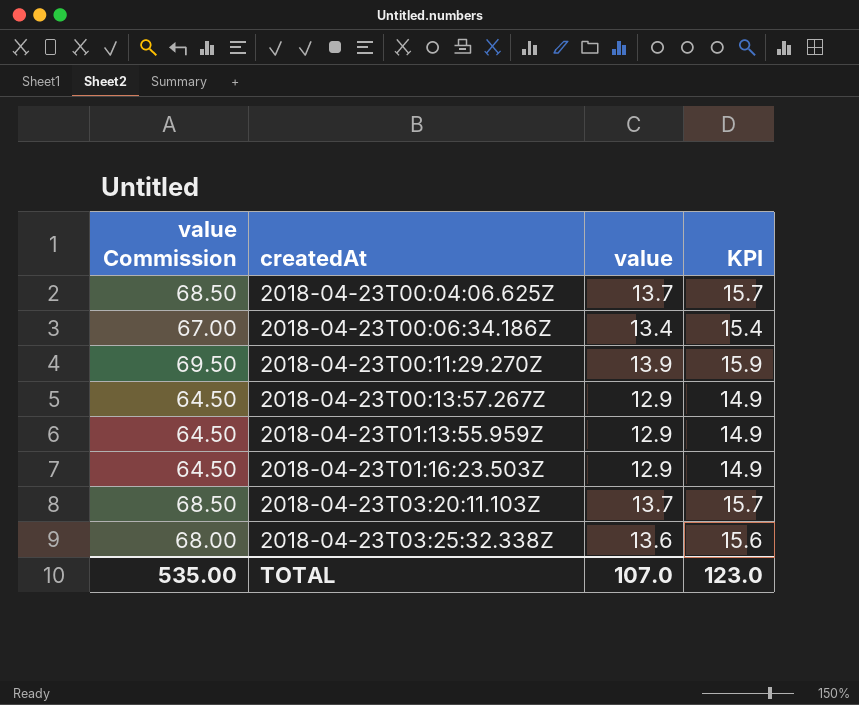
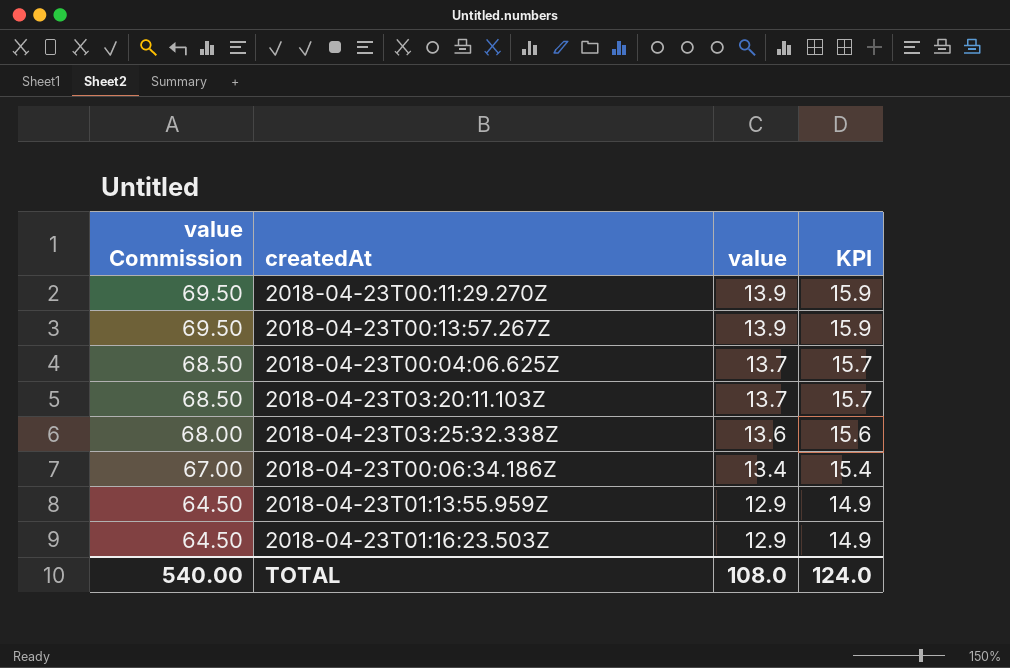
row order: createdAt ascending -> value Commission descending
2018-04-23T00:13:57.267Z | value Commission: 64.50 -> 69.50
2018-04-23T00:13:57.267Z | value: 12.9 -> 13.9
2018-04-23T00:13:57.267Z | KPI: 14.9 -> 15.9
TOTAL | value Commission: 535.00 -> 540.00
TOTAL | value: 107.0 -> 108.0
TOTAL | KPI: 123.0 -> 124.0

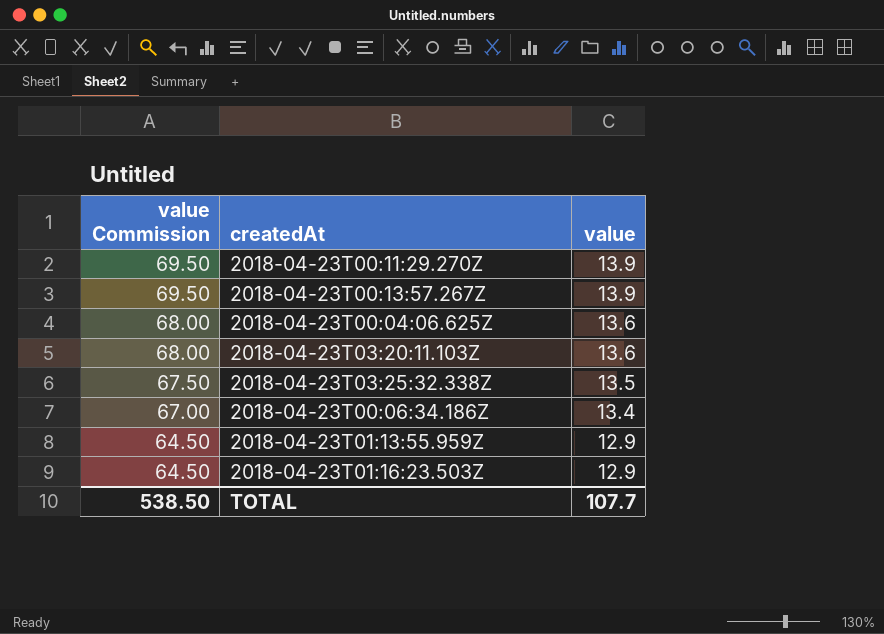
column KPI | formula: [value] + 2 -> none
2018-04-23T00:04:06.625Z | value Commission: 68.50 -> 68.00
2018-04-23T00:04:06.625Z | value: 13.7 -> 13.6
2018-04-23T03:20:11.103Z | value Commission: 68.50 -> 68.00
2018-04-23T03:20:11.103Z | value: 13.7 -> 13.6
2018-04-23T03:25:32.338Z | value Commission: 68.00 -> 67.50
2018-04-23T03:25:32.338Z | value: 13.6 -> 13.5
TOTAL | value Commission: 540.00 -> 538.50
TOTAL | value: 108.0 -> 107.7

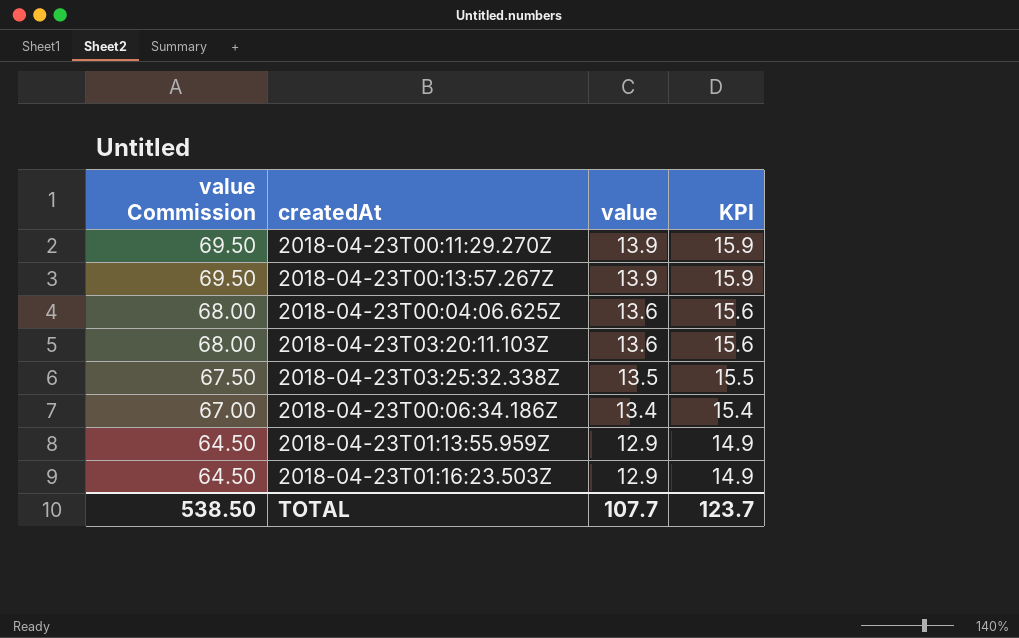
column KPI | formula: none -> [value] + 2

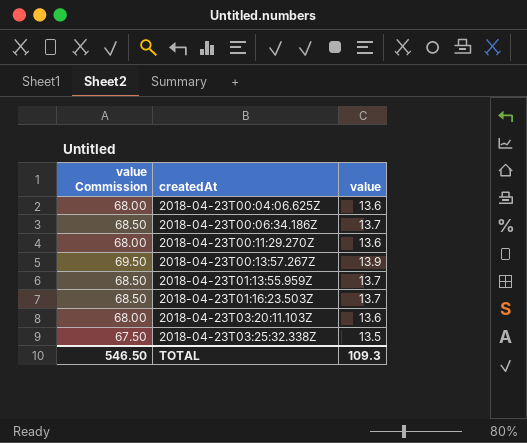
row order: value Commission descending -> createdAt ascending
column KPI | formula: [value] + 2 -> none
2018-04-23T00:06:34.186Z | value Commission: 67.00 -> 68.50
2018-04-23T00:06:34.186Z | value: 13.4 -> 13.7
2018-04-23T00:11:29.270Z | value Commission: 69.50 -> 68.00
2018-04-23T00:11:29.270Z | value: 13.9 -> 13.6
2018-04-23T01:13:55.959Z | value Commission: 64.50 -> 68.50
2018-04-23T01:13:55.959Z | value: 12.9 -> 13.7
2018-04-23T01:16:23.503Z | value Commission: 64.50 -> 68.50
2018-04-23T01:16:23.503Z | value: 12.9 -> 13.7
TOTAL | value Commission: 538.50 -> 546.50
TOTAL | value: 107.7 -> 109.3

